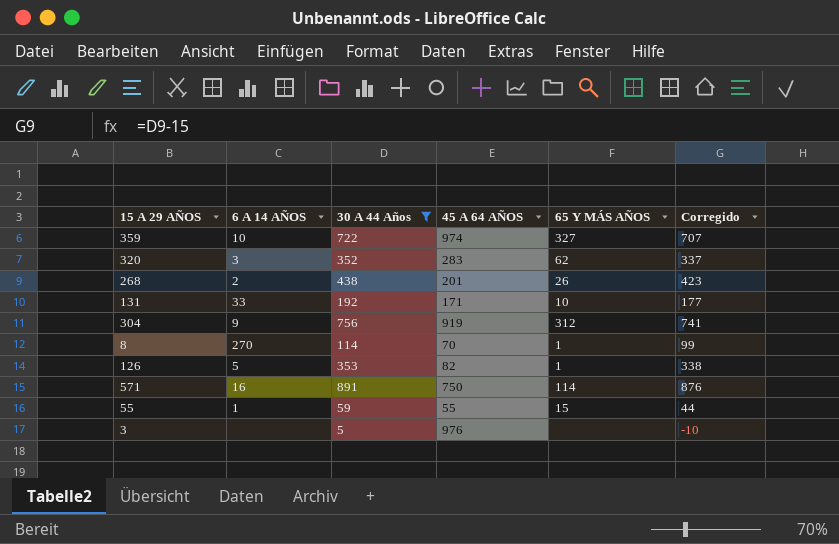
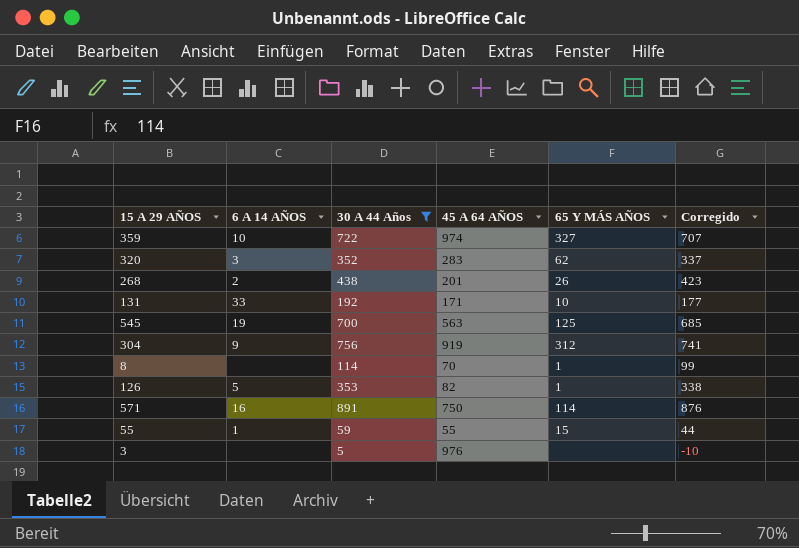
row 545: none -> 19 | 700 | 563 | 125 | 685
8 | 6 A 14 AÑOS: 270 -> none

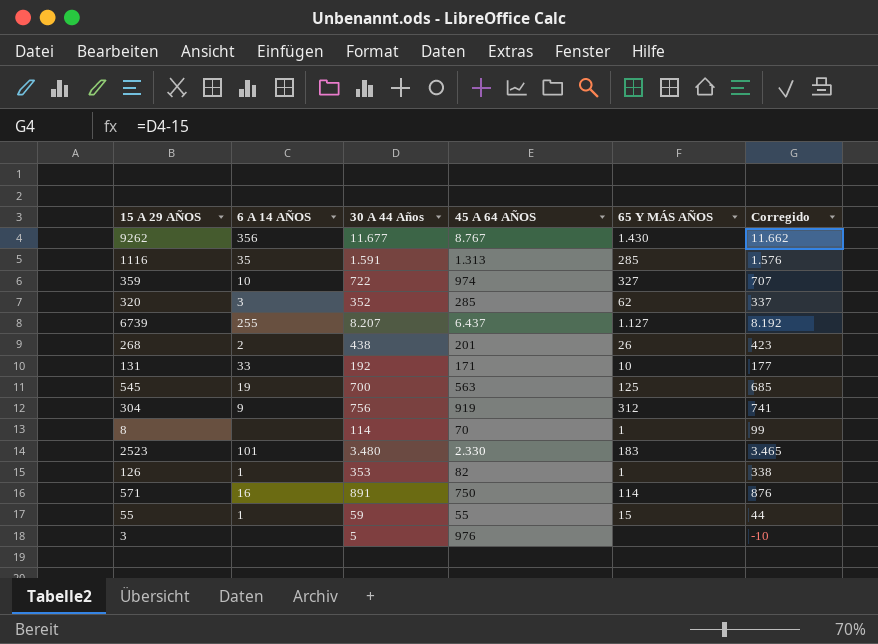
filter: 30 A 44 Años <= 891 -> none
320 | 45 A 64 AÑOS: 283 -> 285
126 | 6 A 14 AÑOS: 5 -> 1

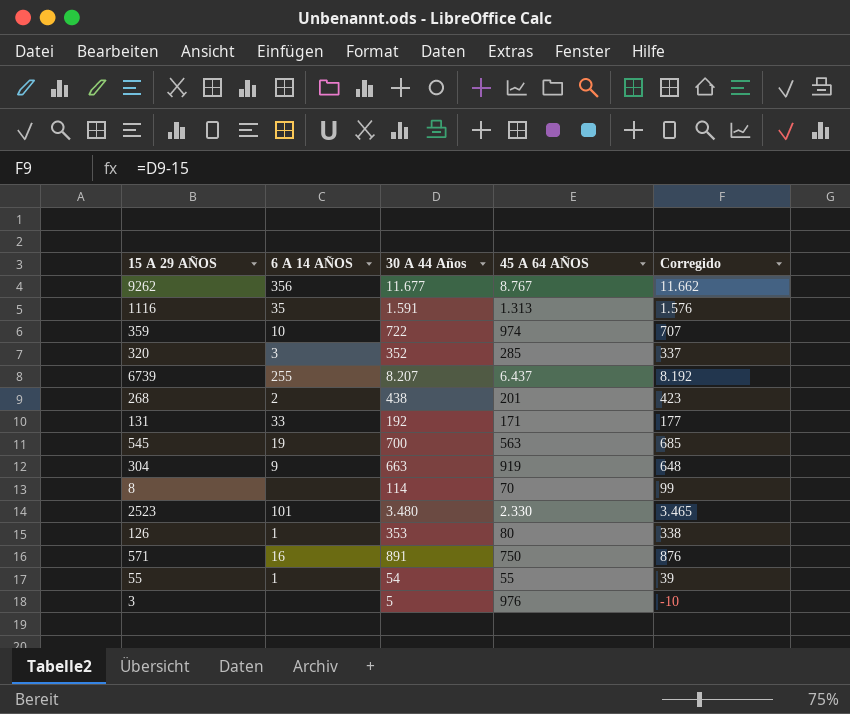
column 65 Y MÁS AÑOS | position: 5 -> none
304 | 30 A 44 Años: 756 -> 663
304 | Corregido: 741 -> 648
126 | 45 A 64 AÑOS: 82 -> 80
55 | 30 A 44 Años: 59 -> 54
55 | Corregido: 44 -> 39

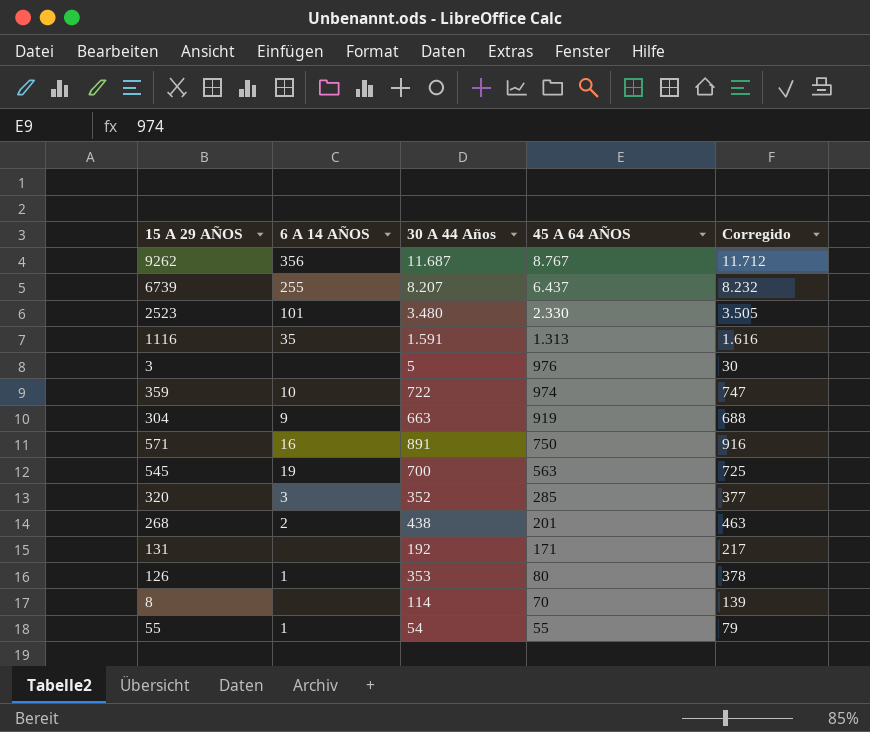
row order: none -> 45 A 64 AÑOS descending
column Corregido | formula: [30 A 44 Años] - 15 -> [30 A 44 Años] + 25
9262 | 30 A 44 Años: 11.677 -> 11.687
131 | 6 A 14 AÑOS: 33 -> none

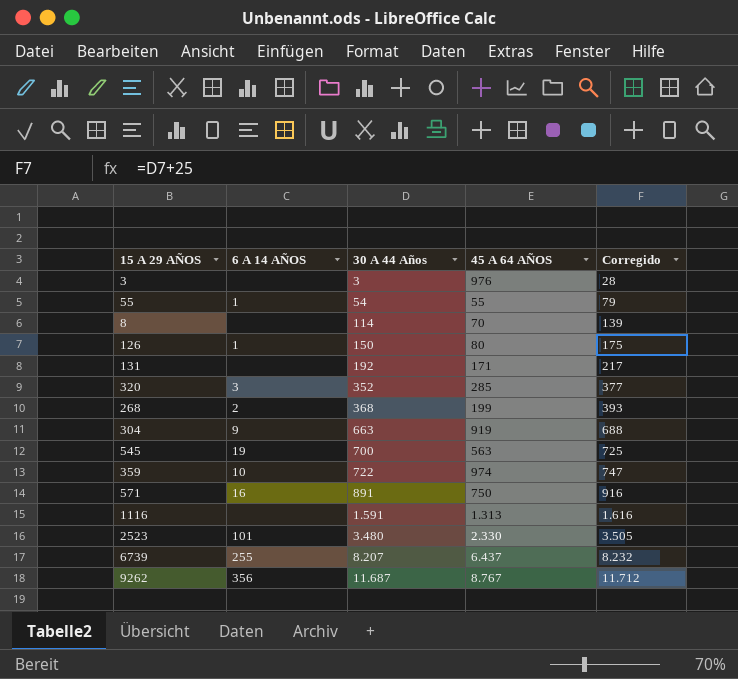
row order: 45 A 64 AÑOS descending -> 30 A 44 Años ascending
3 | 30 A 44 Años: 5 -> 3
3 | Corregido: 30 -> 28
126 | 30 A 44 Años: 353 -> 150
126 | Corregido: 378 -> 175
268 | 30 A 44 Años: 438 -> 368
268 | 45 A 64 AÑOS: 201 -> 199
268 | Corregido: 463 -> 393
1116 | 6 A 14 AÑOS: 35 -> none

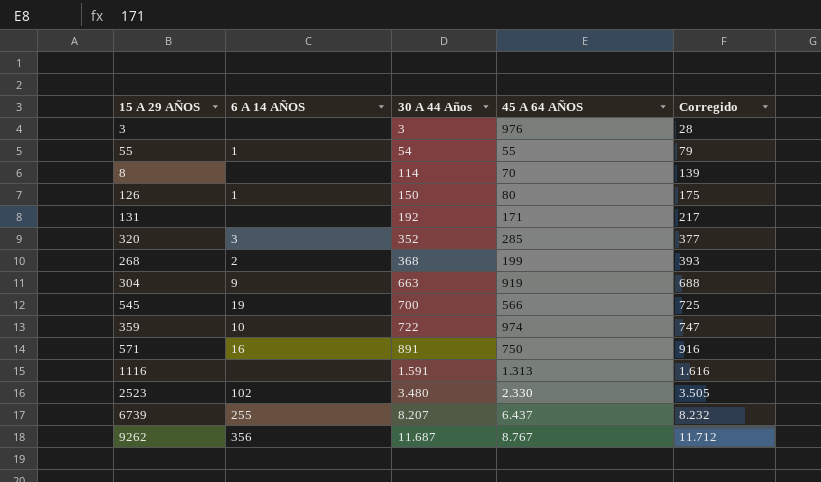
545 | 45 A 64 AÑOS: 563 -> 566
2523 | 6 A 14 AÑOS: 101 -> 102

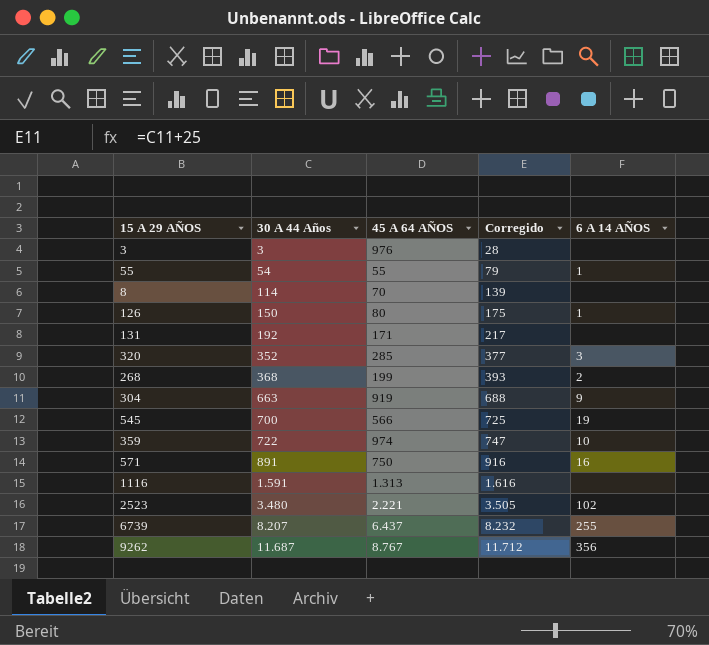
column 6 A 14 AÑOS | position: 2 -> 5
2523 | 45 A 64 AÑOS: 2.330 -> 2.221

